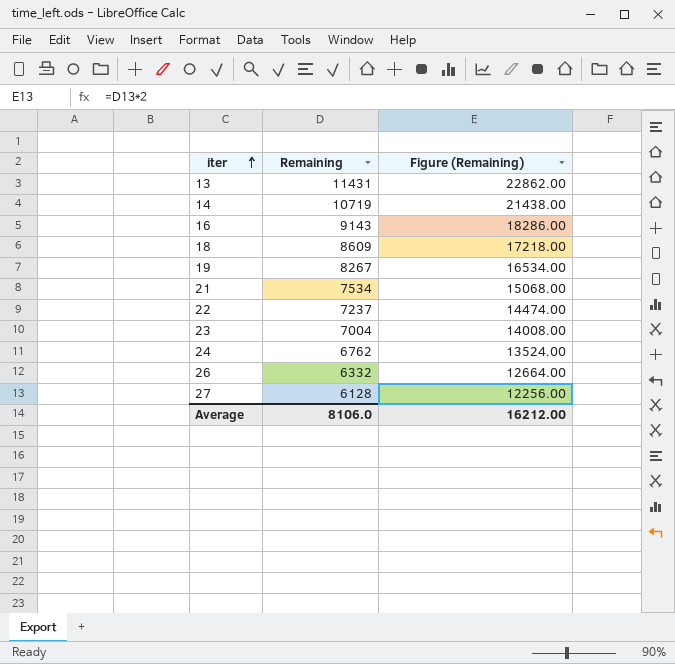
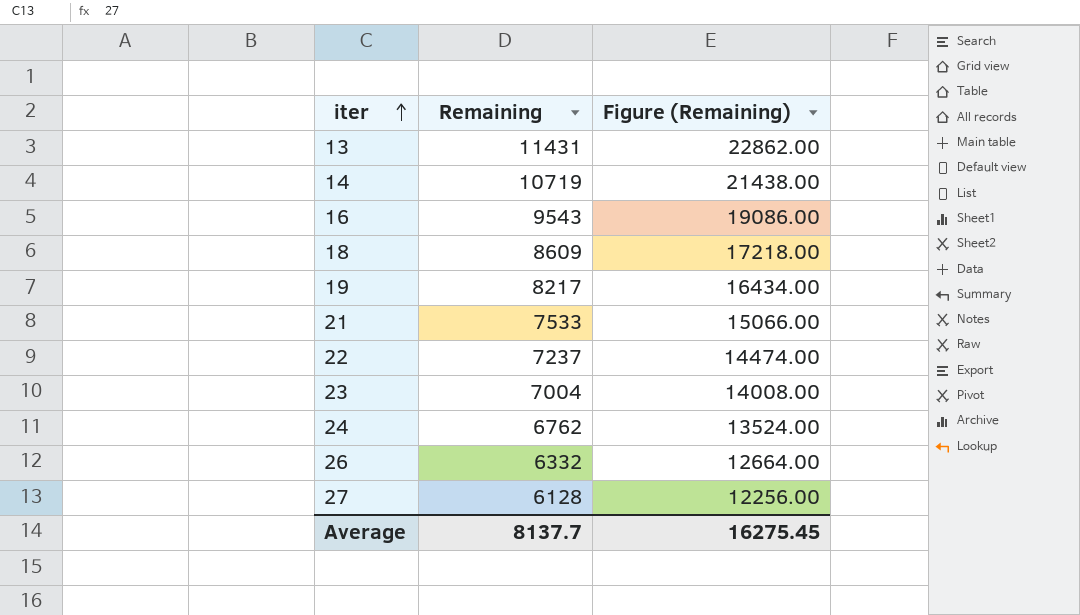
16 | Remaining: 9143 -> 9543
16 | Figure (Remaining): 18286.00 -> 19086.00
19 | Remaining: 8267 -> 8217
19 | Figure (Remaining): 16534.00 -> 16434.00
21 | Remaining: 7534 -> 7533
21 | Figure (Remaining): 15068.00 -> 15066.00
Average | Remaining: 8106.0 -> 8137.7
Average | Figure (Remaining): 16212.00 -> 16275.45

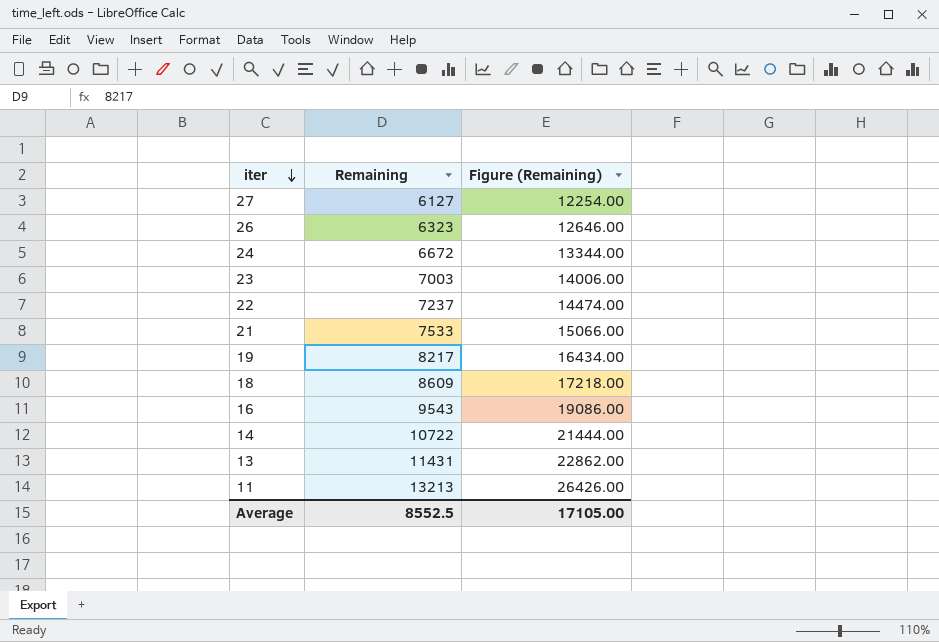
row order: iter ascending -> iter descending
27 | Remaining: 6128 -> 6127
27 | Figure (Remaining): 12256.00 -> 12254.00
26 | Remaining: 6332 -> 6323
26 | Figure (Remaining): 12664.00 -> 12646.00
24 | Remaining: 6762 -> 6672
24 | Figure (Remaining): 13524.00 -> 13344.00
23 | Remaining: 7004 -> 7003
23 | Figure (Remaining): 14008.00 -> 14006.00
14 | Remaining: 10719 -> 10722
14 | Figure (Remaining): 21438.00 -> 21444.00
row 11: none -> 13213 | 26426.00
Average | Remaining: 8137.7 -> 8552.5
Average | Figure (Remaining): 16275.45 -> 17105.00

